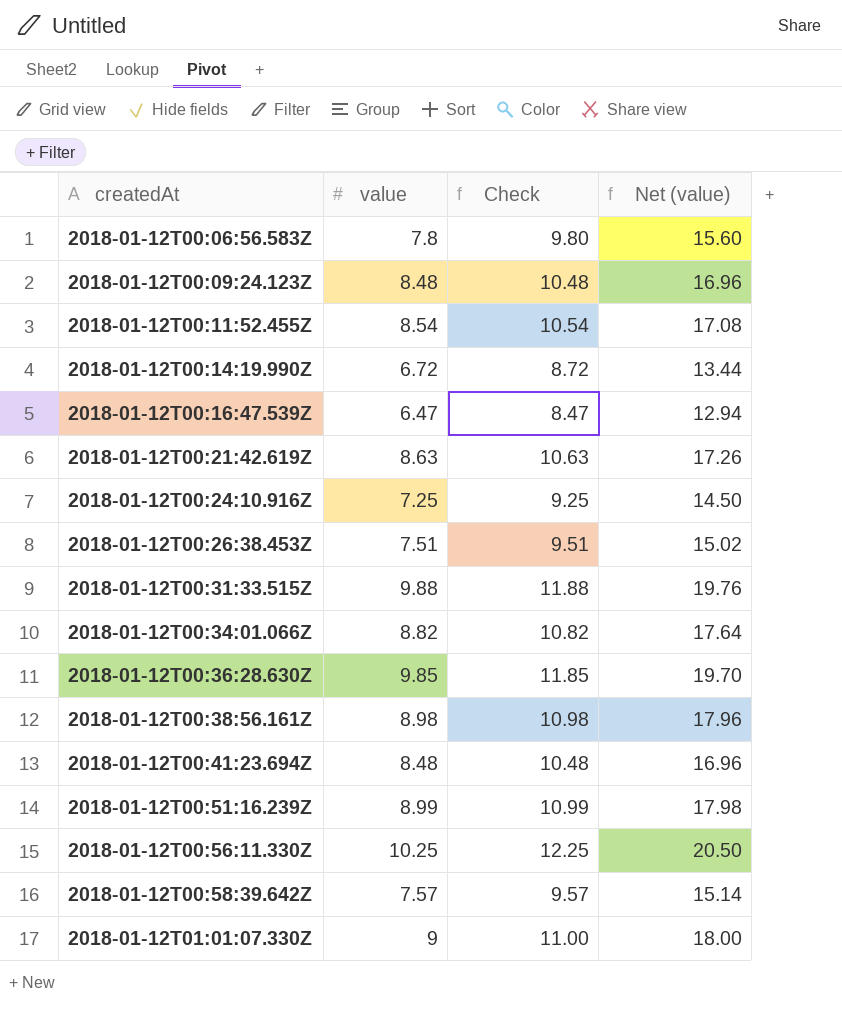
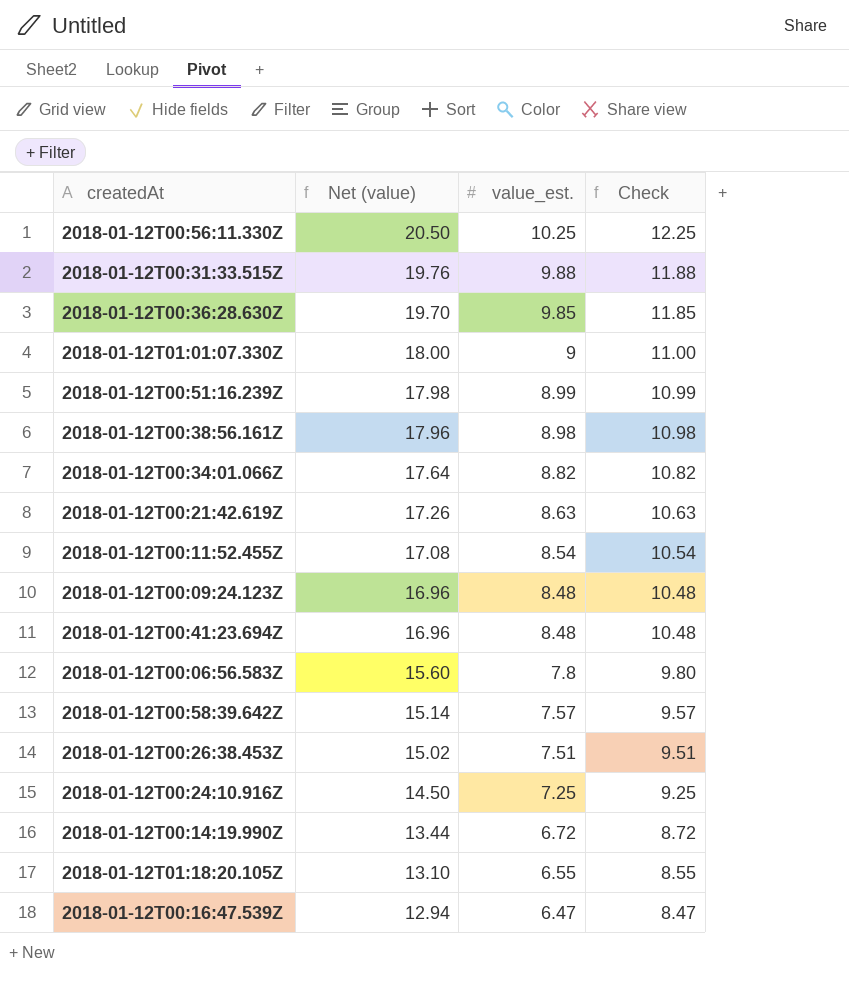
row order: createdAt ascending -> Net (value) descending
column Net (value) | position: 4 -> 2
column name: value -> value_est.
row 2018-01-12T01:18:20.105Z: none -> 13.10 | 6.55 | 8.55

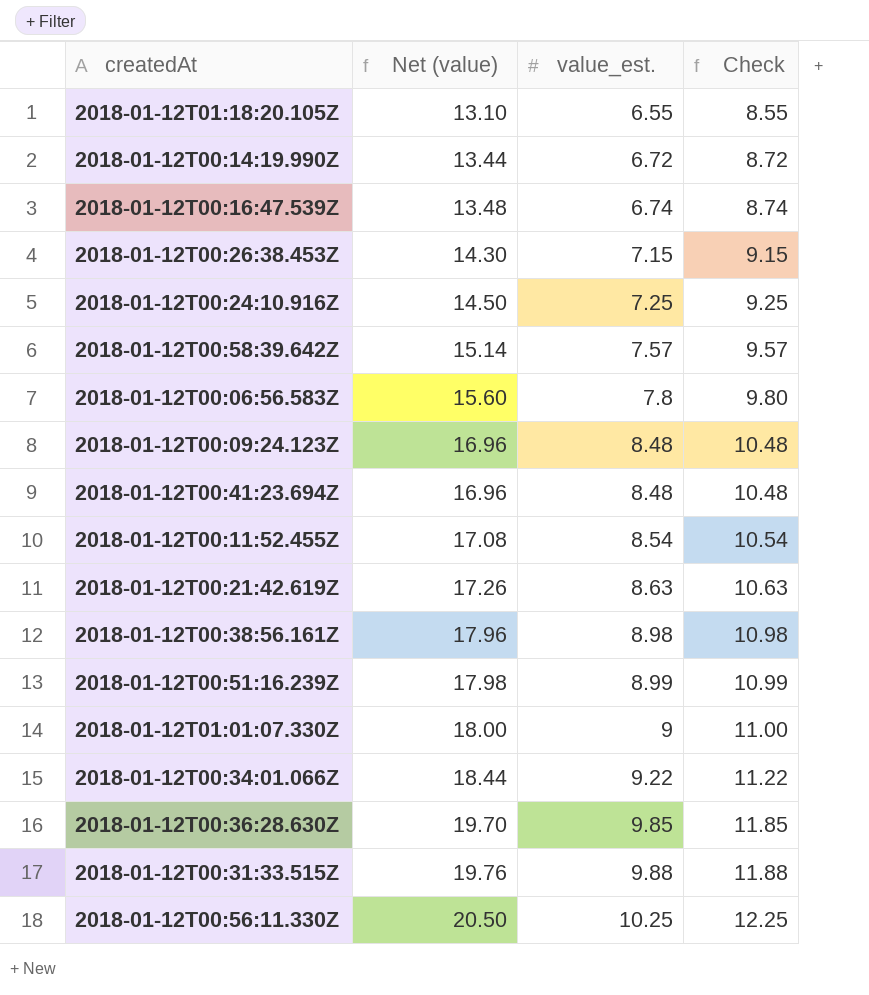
row order: Net (value) descending -> Net (value) ascending
2018-01-12T00:16:47.539Z | Net (value): 12.94 -> 13.48
2018-01-12T00:16:47.539Z | value_est.: 6.47 -> 6.74
2018-01-12T00:16:47.539Z | Check: 8.47 -> 8.74
2018-01-12T00:26:38.453Z | Net (value): 15.02 -> 14.30
2018-01-12T00:26:38.453Z | value_est.: 7.51 -> 7.15
2018-01-12T00:26:38.453Z | Check: 9.51 -> 9.15
2018-01-12T00:34:01.066Z | Net (value): 17.64 -> 18.44
2018-01-12T00:34:01.066Z | value_est.: 8.82 -> 9.22
2018-01-12T00:34:01.066Z | Check: 10.82 -> 11.22

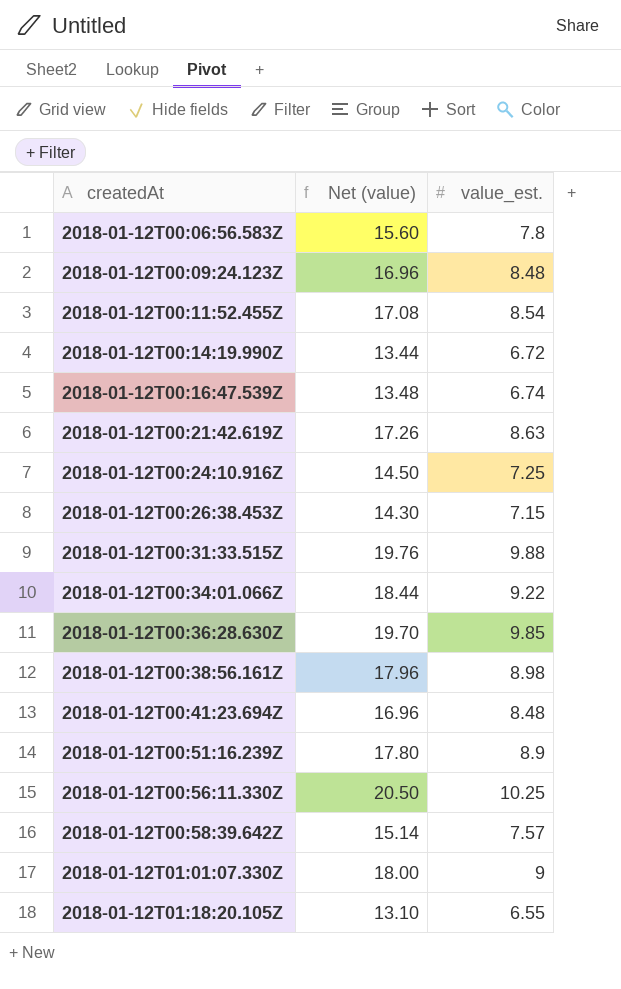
row order: Net (value) ascending -> createdAt ascending
column Check | formula: [value_est.] + 2 -> none
2018-01-12T00:51:16.239Z | Net (value): 17.98 -> 17.80
2018-01-12T00:51:16.239Z | value_est.: 8.99 -> 8.9

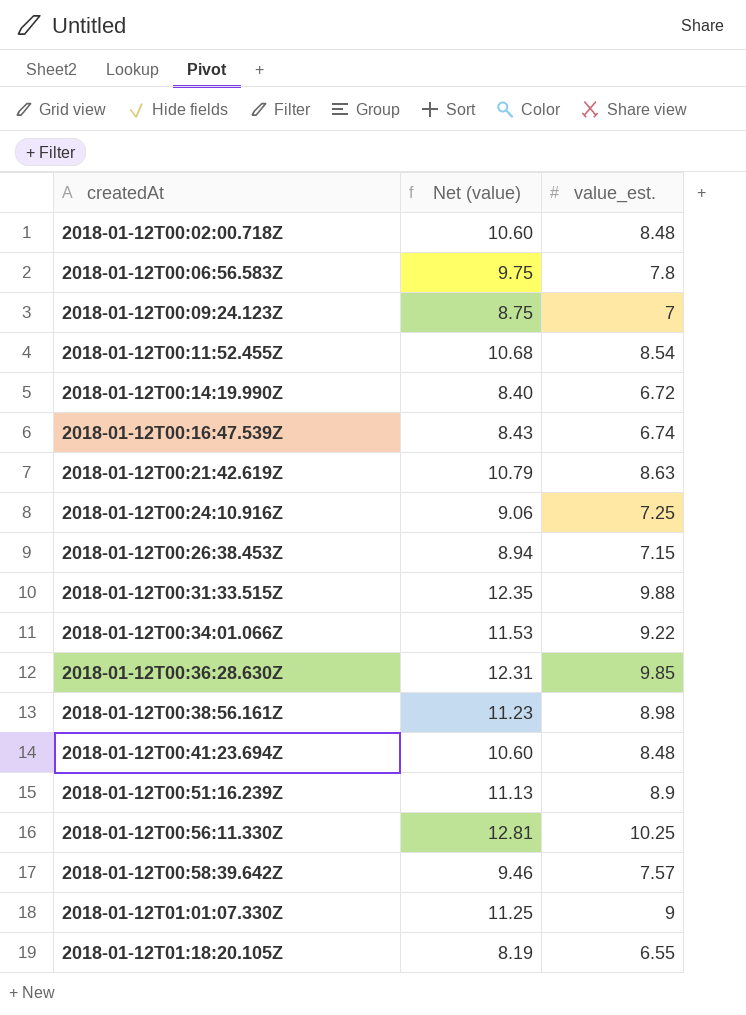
column Net (value) | formula: [value_est.] * 2 -> [value_est.] * 1.25
row 2018-01-12T00:02:00.718Z: none -> 10.60 | 8.48
2018-01-12T00:09:24.123Z | value_est.: 8.48 -> 7

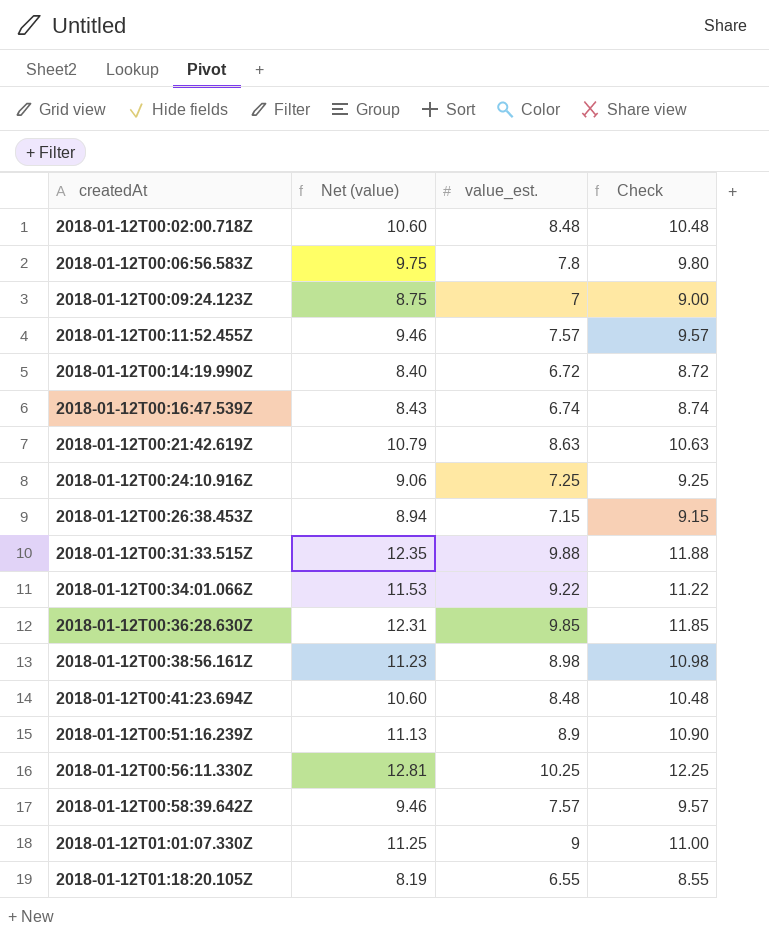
column Check | formula: none -> [value_est.] + 2
2018-01-12T00:11:52.455Z | Net (value): 10.68 -> 9.46
2018-01-12T00:11:52.455Z | value_est.: 8.54 -> 7.57

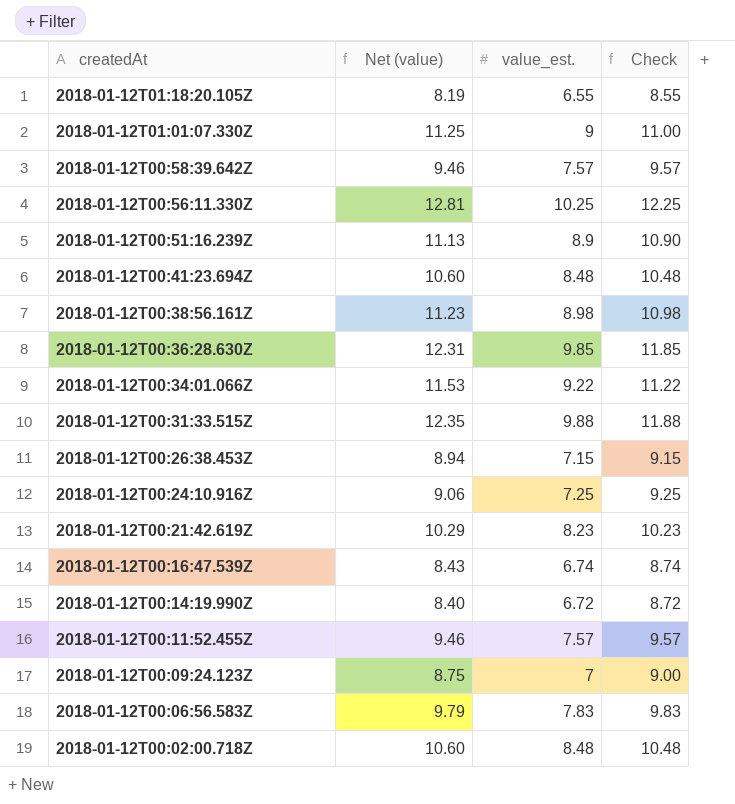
row order: createdAt ascending -> createdAt descending
2018-01-12T00:21:42.619Z | Net (value): 10.79 -> 10.29
2018-01-12T00:21:42.619Z | value_est.: 8.63 -> 8.23
2018-01-12T00:21:42.619Z | Check: 10.63 -> 10.23
2018-01-12T00:06:56.583Z | Net (value): 9.75 -> 9.79
2018-01-12T00:06:56.583Z | value_est.: 7.8 -> 7.83
2018-01-12T00:06:56.583Z | Check: 9.80 -> 9.83

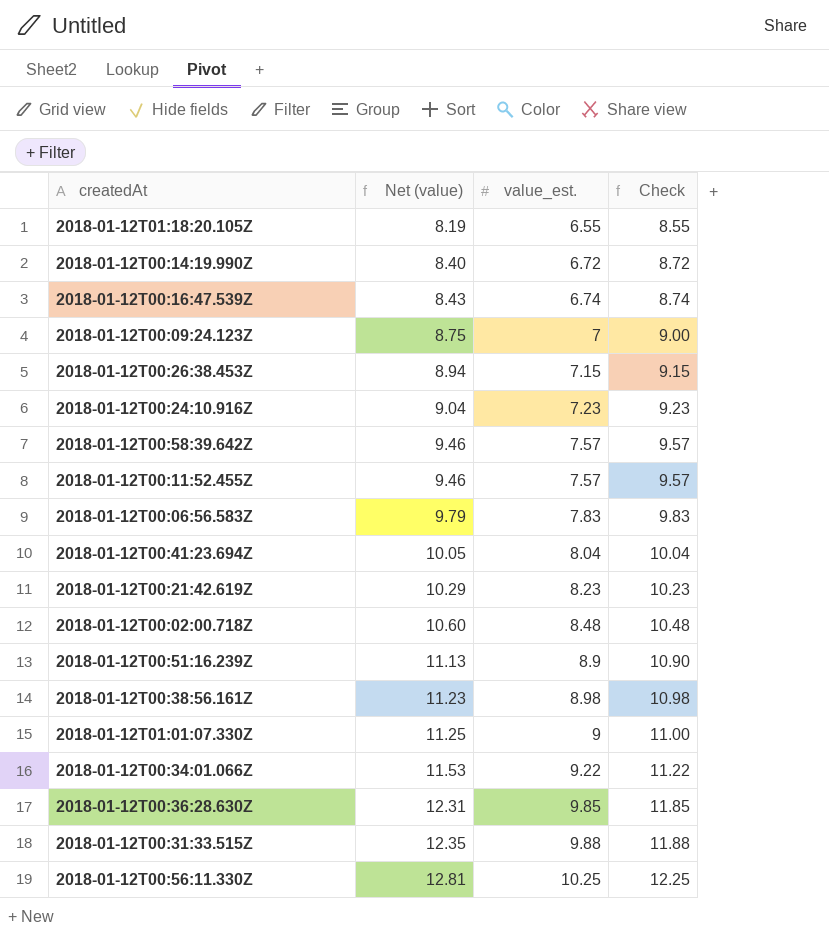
row order: createdAt descending -> Net (value) ascending
2018-01-12T00:24:10.916Z | Net (value): 9.06 -> 9.04
2018-01-12T00:24:10.916Z | value_est.: 7.25 -> 7.23
2018-01-12T00:24:10.916Z | Check: 9.25 -> 9.23
2018-01-12T00:41:23.694Z | Net (value): 10.60 -> 10.05
2018-01-12T00:41:23.694Z | value_est.: 8.48 -> 8.04
2018-01-12T00:41:23.694Z | Check: 10.48 -> 10.04

